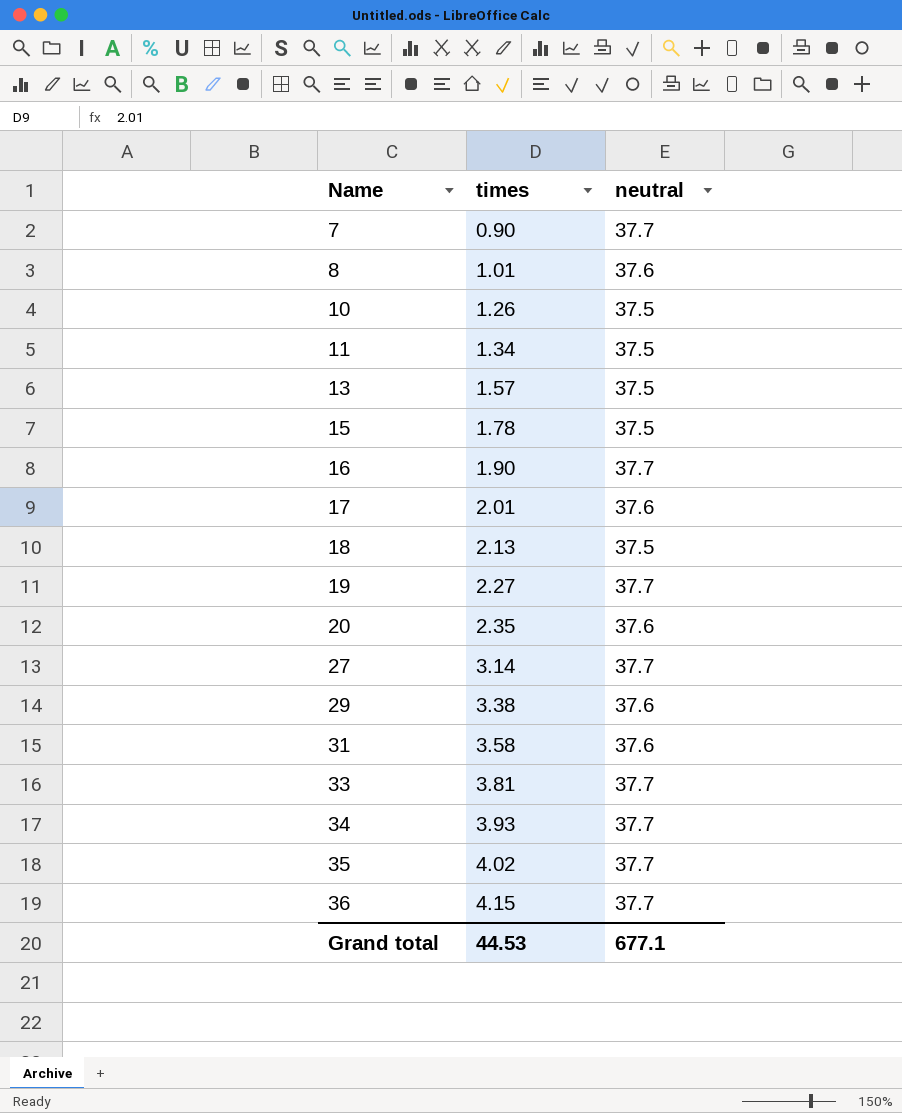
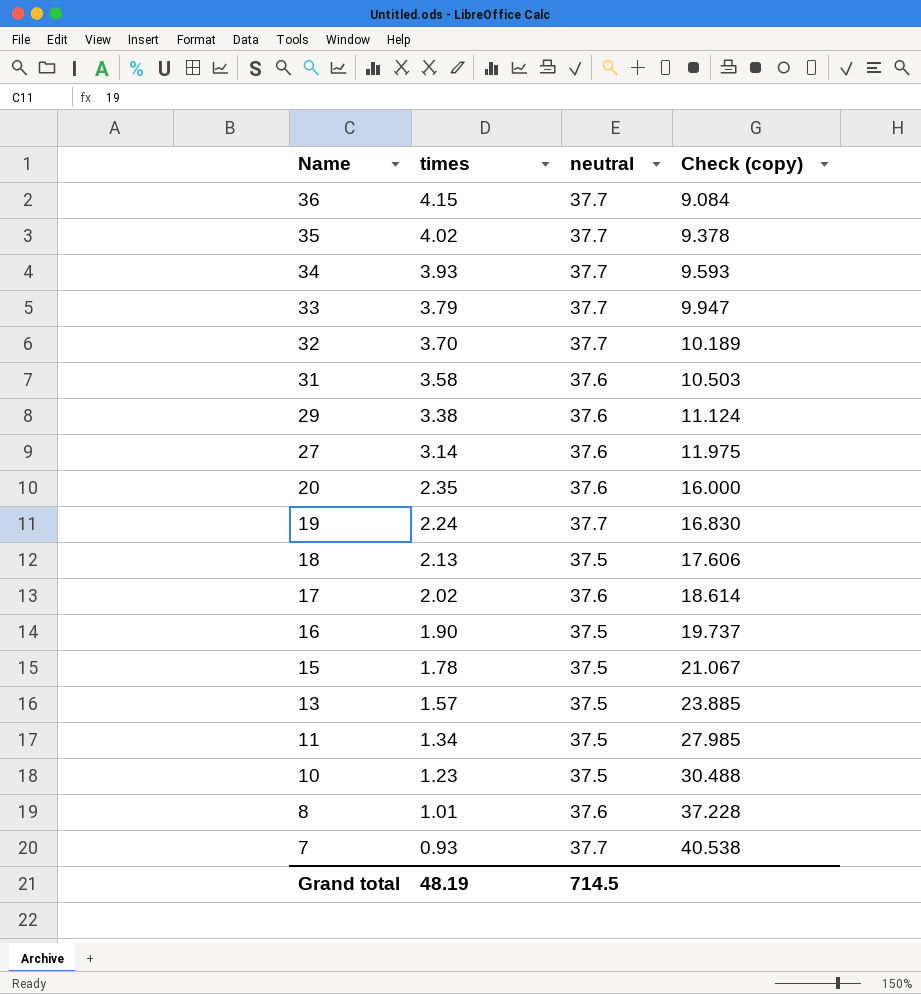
row order: Name ascending -> Name descending
column Check (copy) | formula: none -> [neutral] / [times]
33 | times: 3.81 -> 3.79
row 32: none -> 3.70 | 37.7 | 10.189
27 | neutral: 37.7 -> 37.6
19 | times: 2.27 -> 2.24
17 | times: 2.01 -> 2.02
16 | neutral: 37.7 -> 37.5
10 | times: 1.26 -> 1.23
7 | times: 0.90 -> 0.93
Grand total | times: 44.53 -> 48.19
Grand total | neutral: 677.1 -> 714.5

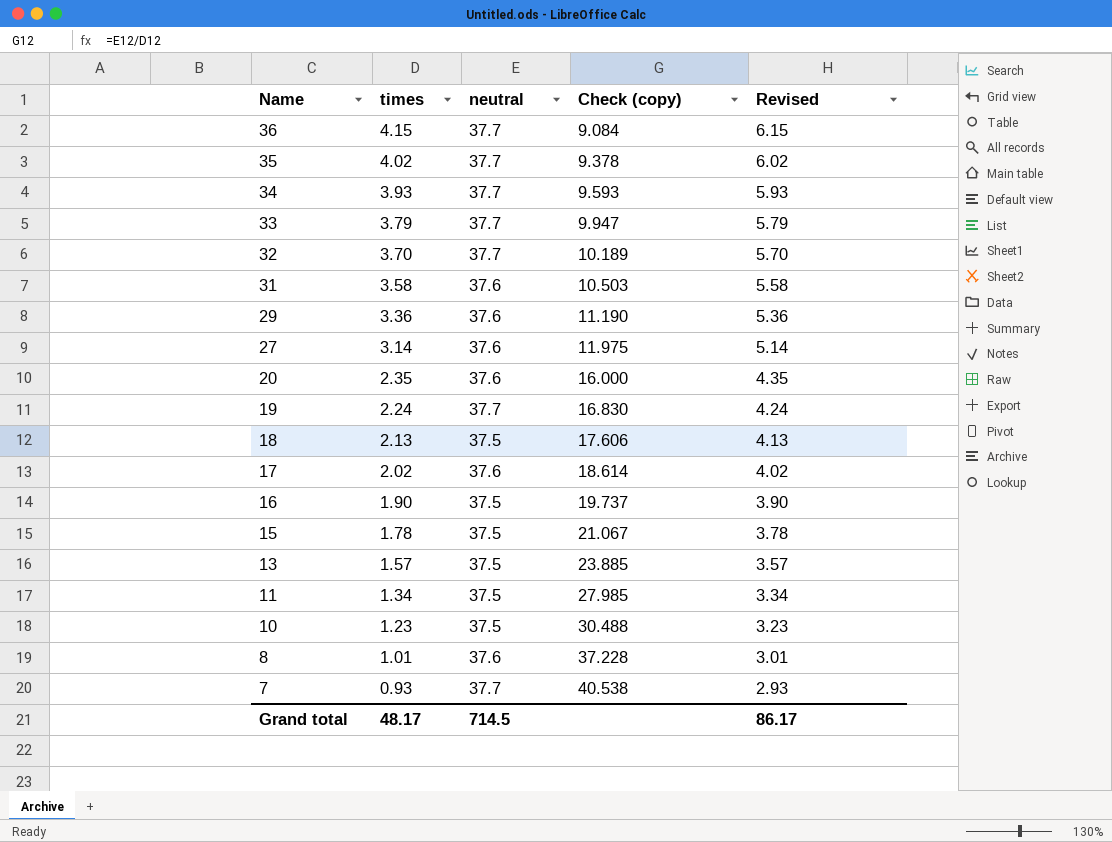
column Revised | formula: none -> [times] + 2
29 | times: 3.38 -> 3.36
29 | Check (copy): 11.124 -> 11.190
Grand total | times: 48.19 -> 48.17

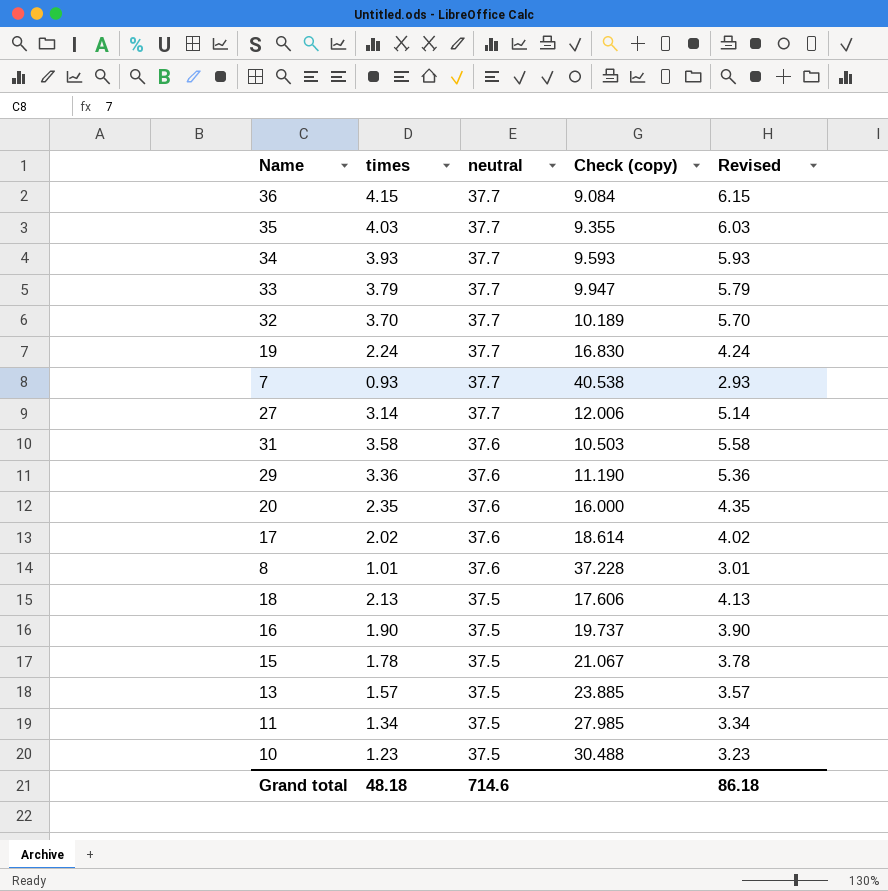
row order: Name descending -> neutral descending
35 | times: 4.02 -> 4.03
35 | Check (copy): 9.378 -> 9.355
35 | Revised: 6.02 -> 6.03
27 | neutral: 37.6 -> 37.7
27 | Check (copy): 11.975 -> 12.006
Grand total | times: 48.17 -> 48.18
Grand total | neutral: 714.5 -> 714.6
Grand total | Revised: 86.17 -> 86.18

